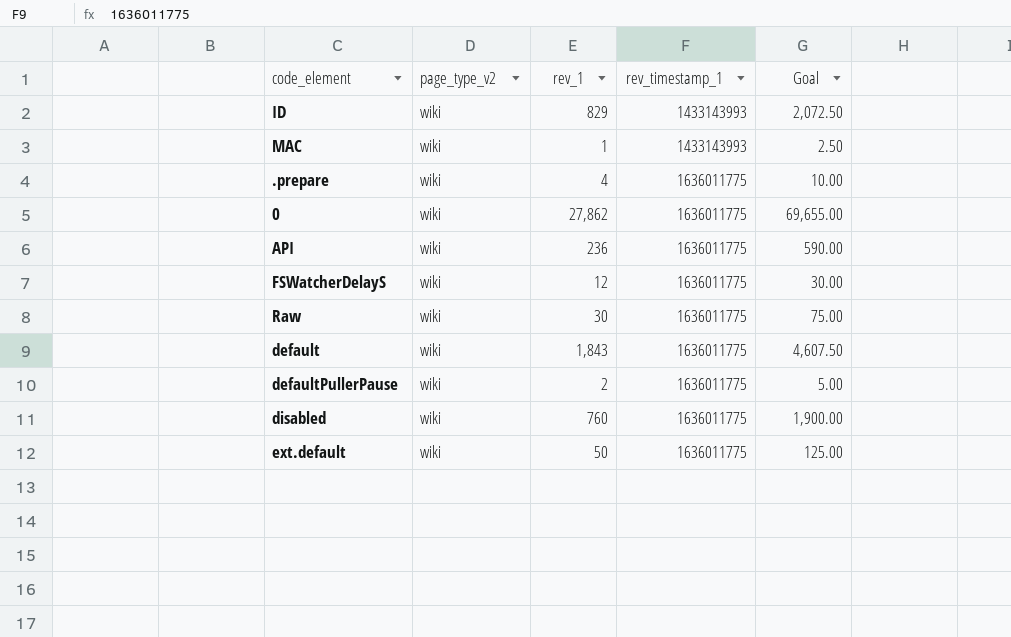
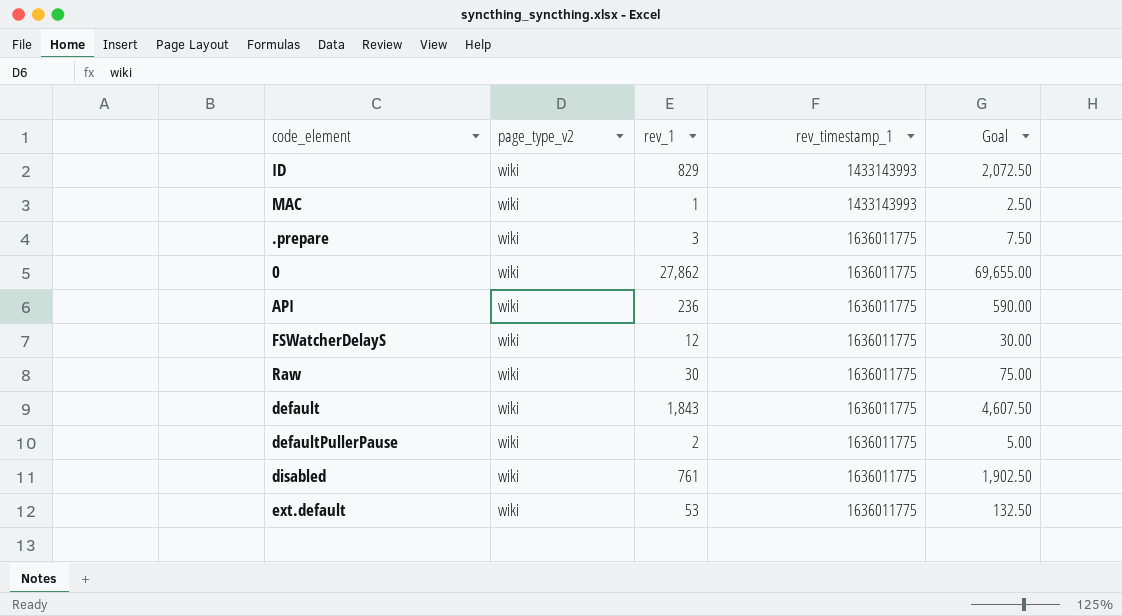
.prepare | rev_1: 4 -> 3
.prepare | Goal: 10.00 -> 7.50
disabled | rev_1: 760 -> 761
disabled | Goal: 1,900.00 -> 1,902.50
ext.default | rev_1: 50 -> 53
ext.default | Goal: 125.00 -> 132.50

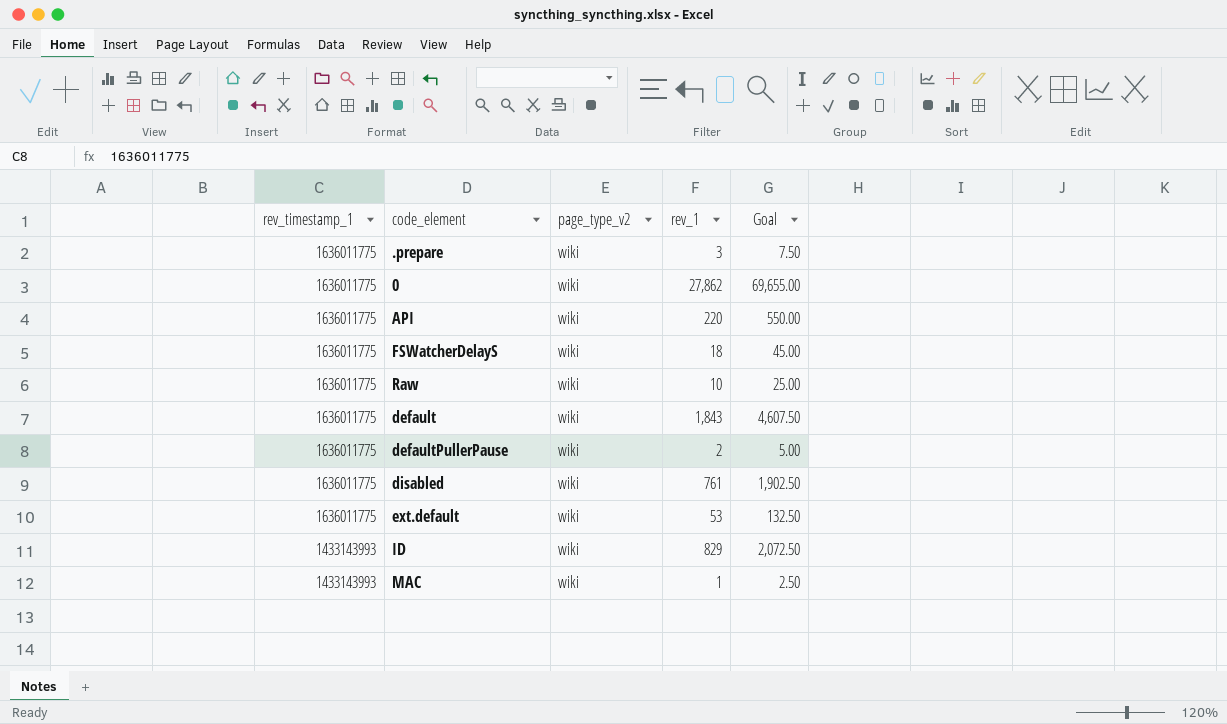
row order: rev_timestamp_1 ascending -> rev_timestamp_1 descending
column rev_timestamp_1 | position: 4 -> 1
API | rev_1: 236 -> 220
API | Goal: 590.00 -> 550.00
FSWatcherDelayS | rev_1: 12 -> 18
FSWatcherDelayS | Goal: 30.00 -> 45.00
Raw | rev_1: 30 -> 10
Raw | Goal: 75.00 -> 25.00

